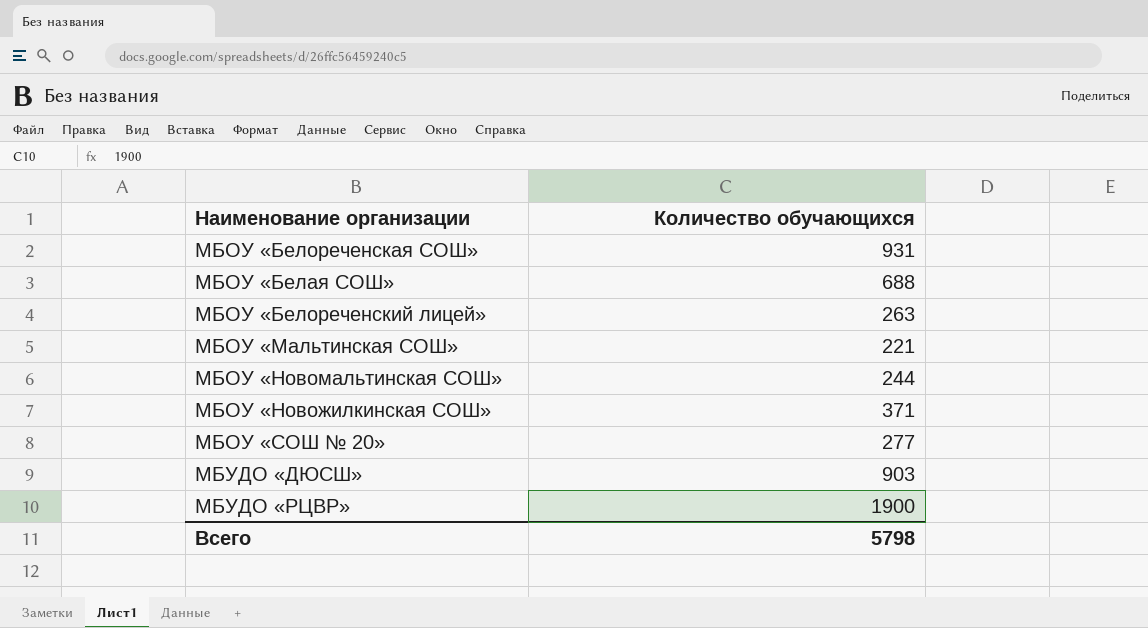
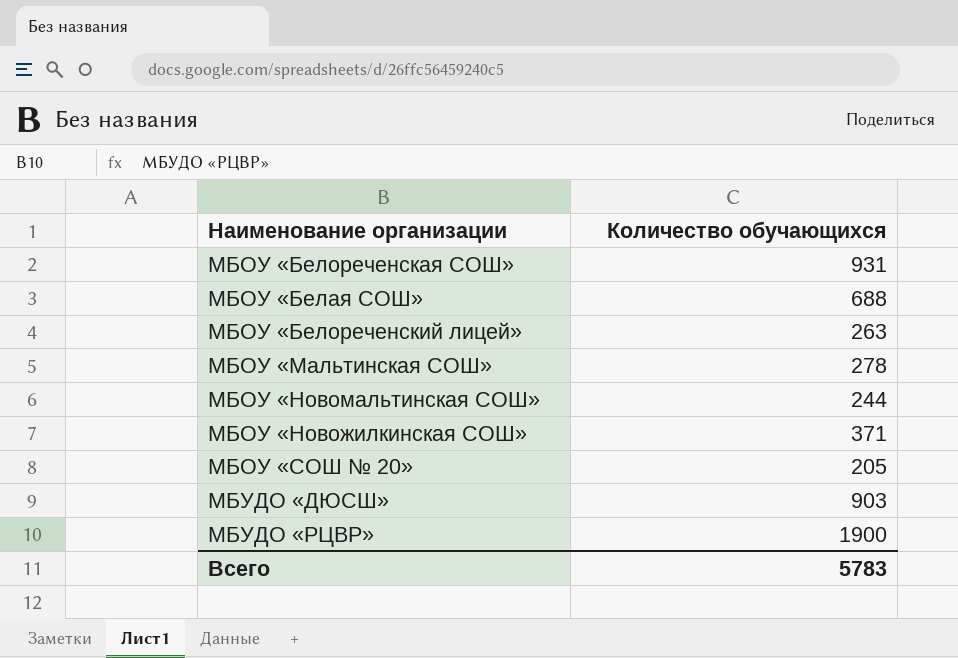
МБОУ «Мальтинская СОШ» | Количество обучающихся: 221 -> 278
МБОУ «СОШ № 20» | Количество обучающихся: 277 -> 205
Всего | Количество обучающихся: 5798 -> 5783

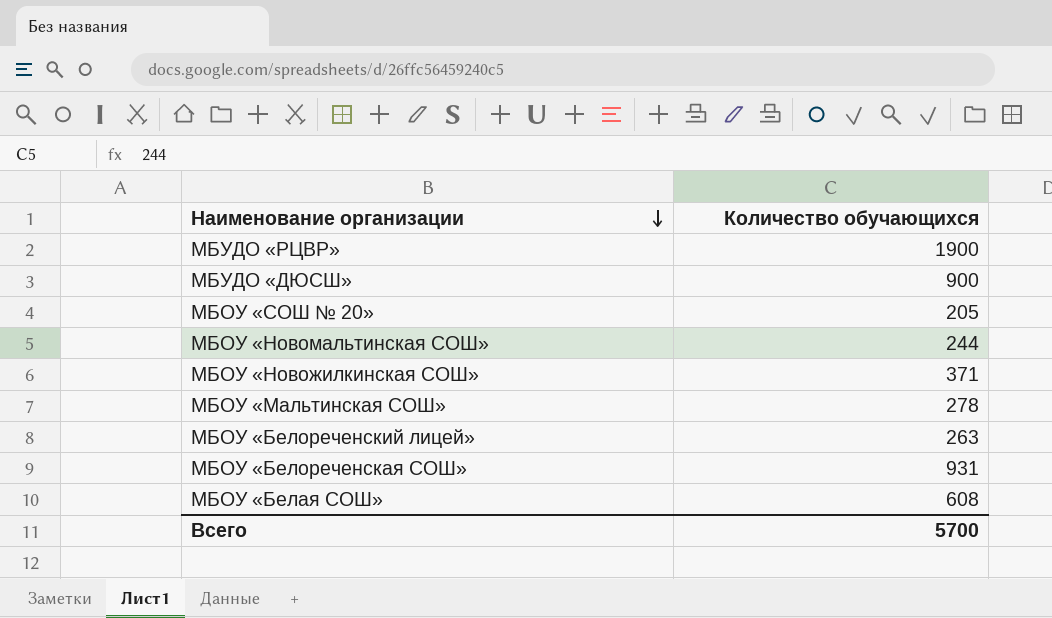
row order: none -> Наименование организации descending
МБУДО «ДЮСШ» | Количество обучающихся: 903 -> 900
МБОУ «Белая СОШ» | Количество обучающихся: 688 -> 608
Всего | Количество обучающихся: 5783 -> 5700

